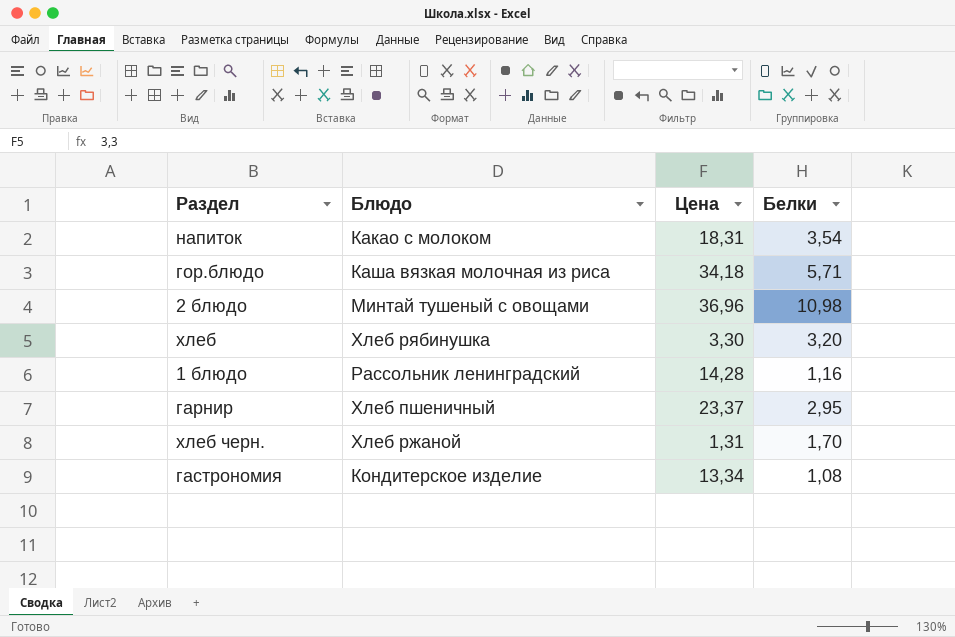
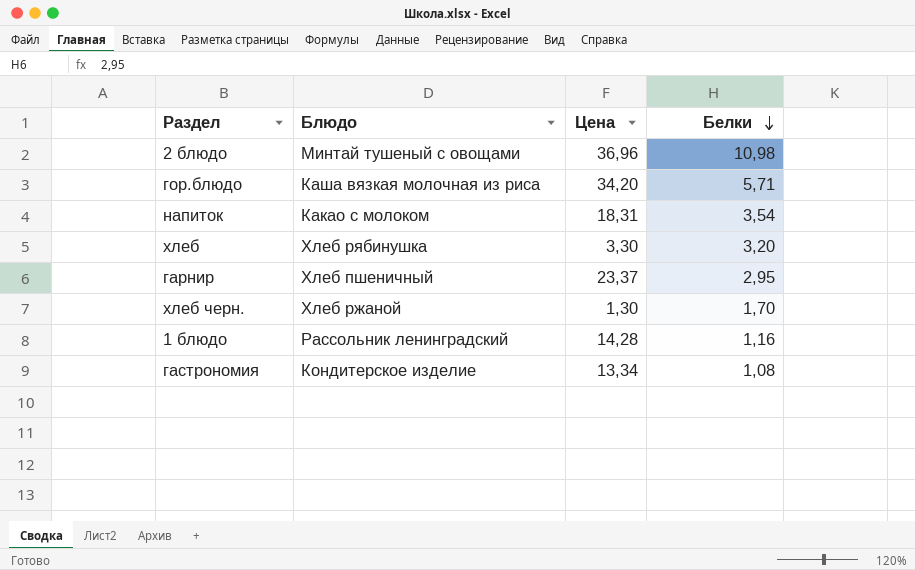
row order: none -> Белки descending
гор.блюдо | Цена: 34,18 -> 34,20
хлеб черн. | Цена: 1,31 -> 1,30

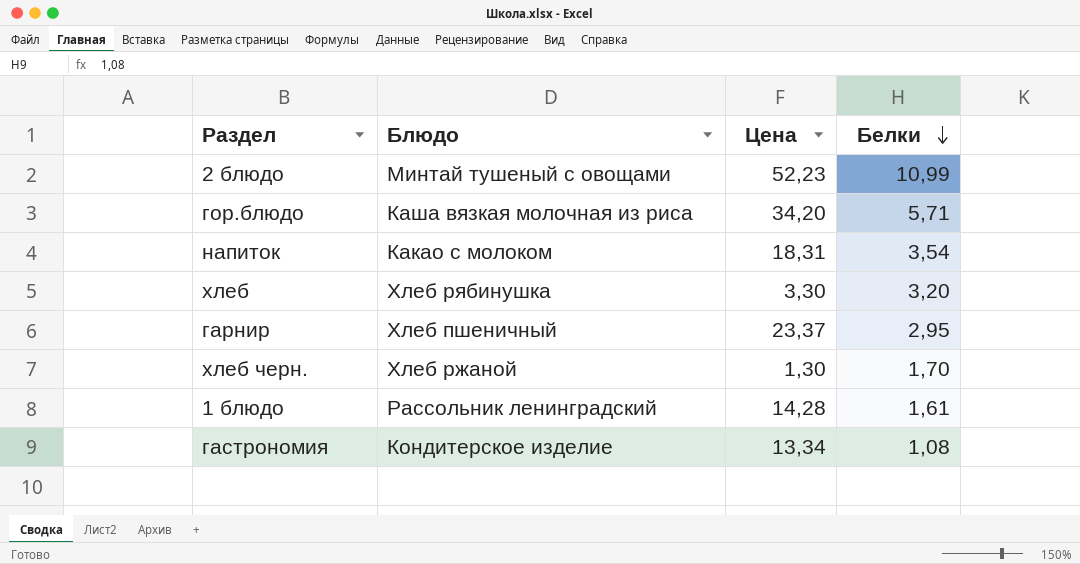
2 блюдо | Цена: 36,96 -> 52,23
2 блюдо | Белки: 10,98 -> 10,99
1 блюдо | Белки: 1,16 -> 1,61

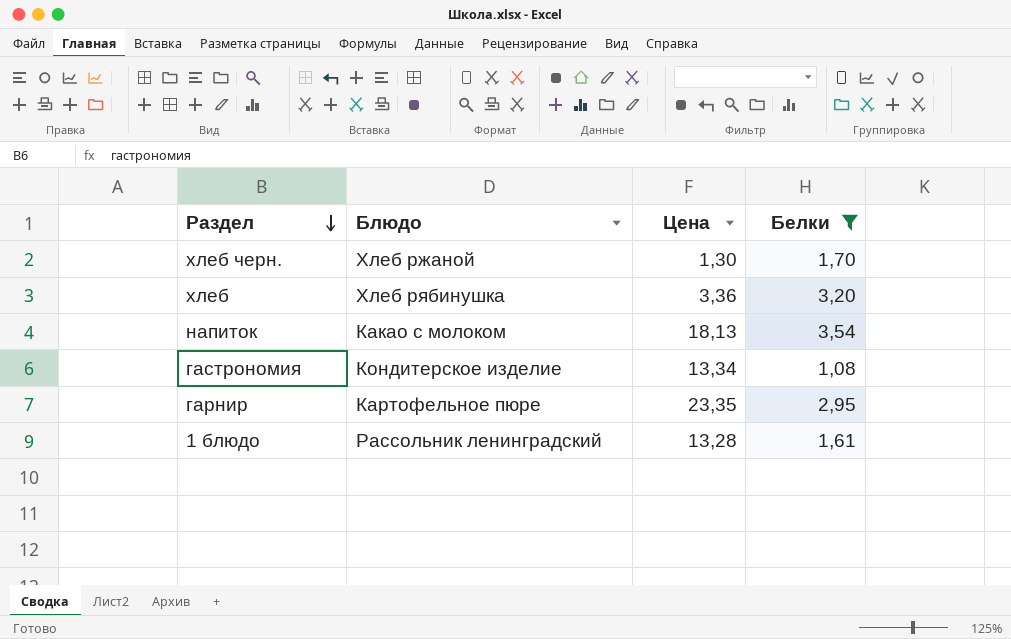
filter: none -> Белки <= 3,54
row order: Белки descending -> Раздел descending
хлеб | Цена: 3,30 -> 3,36
напиток | Цена: 18,31 -> 18,13
гарнир | Блюдо: Хлеб пшеничный -> Картофельное пюре
гарнир | Цена: 23,37 -> 23,35
1 блюдо | Цена: 14,28 -> 13,28

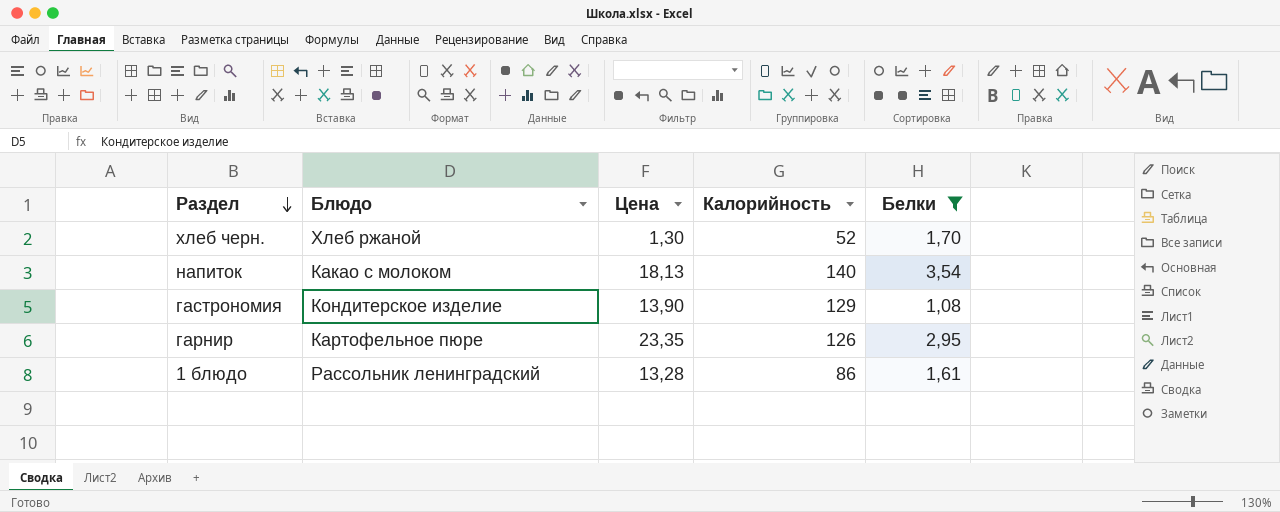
column Калорийность | position: none -> 4
row хлеб: Хлеб рябинушка | 3,36 | 3,20 -> none
гастрономия | Цена: 13,34 -> 13,90

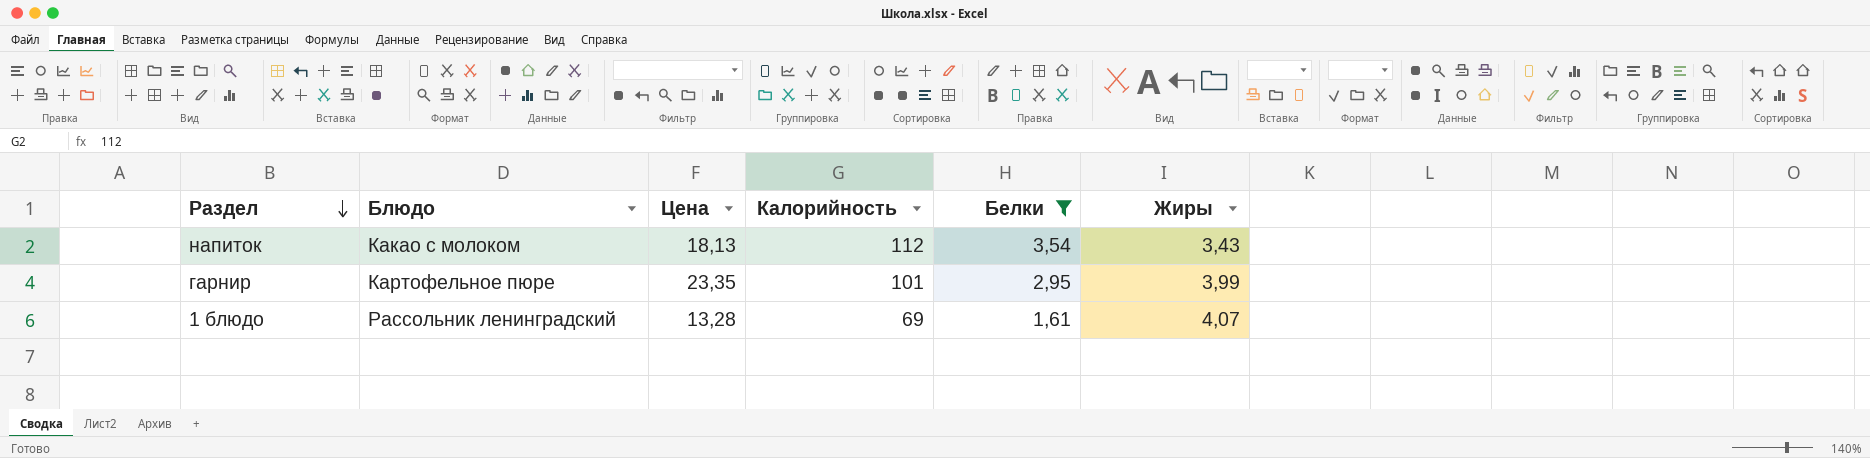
column Жиры | position: none -> 6
row хлеб черн.: Хлеб ржаной | 1,30 | 52 | 1,70 -> none
row гастрономия: Кондитерское изделие | 13,90 | 129 | 1,08 -> none
напиток | Калорийность: 140 -> 112
гарнир | Калорийность: 126 -> 101
1 блюдо | Калорийность: 86 -> 69

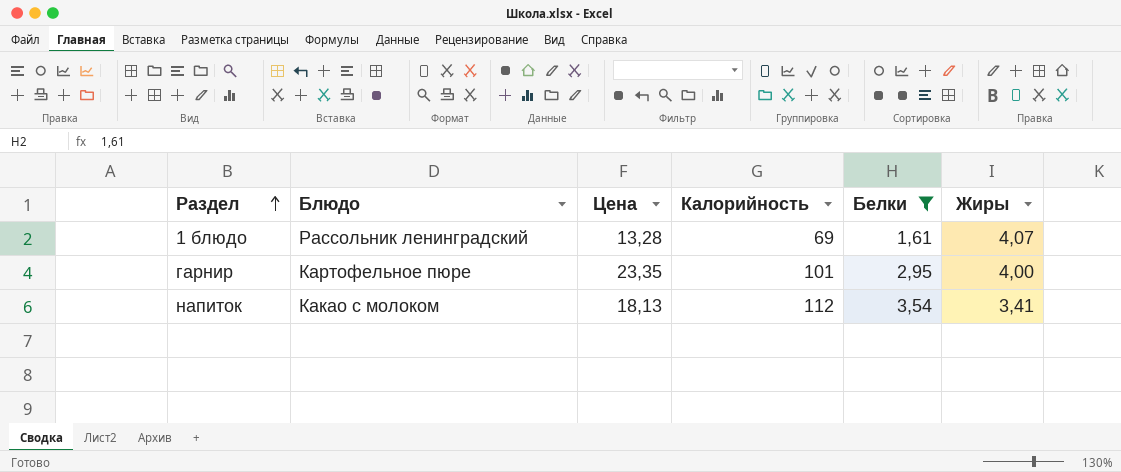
row order: Раздел descending -> Раздел ascending
гарнир | Жиры: 3,99 -> 4,00
напиток | Жиры: 3,43 -> 3,41

